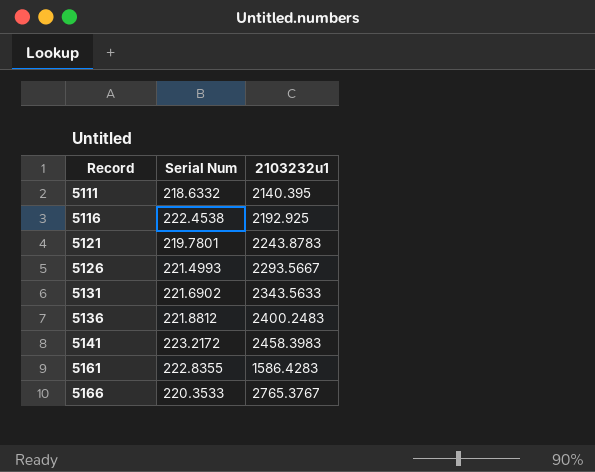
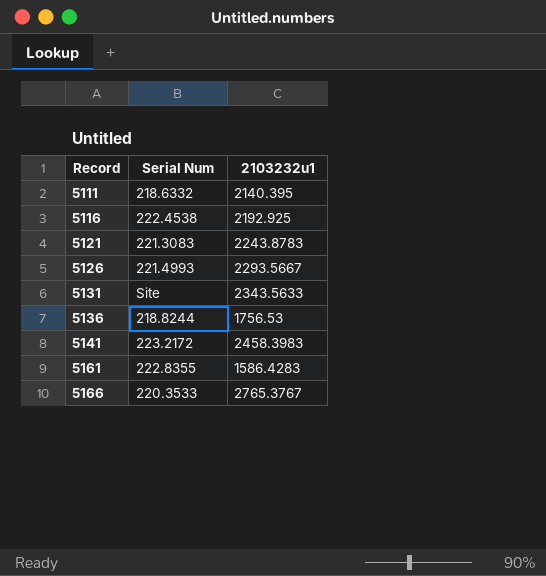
5121 | Serial Num: 219.7801 -> 221.3083
5131 | Serial Num: 221.6902 -> Site
5136 | Serial Num: 221.8812 -> 218.8244
5136 | 2103232u1: 2400.2483 -> 1756.53

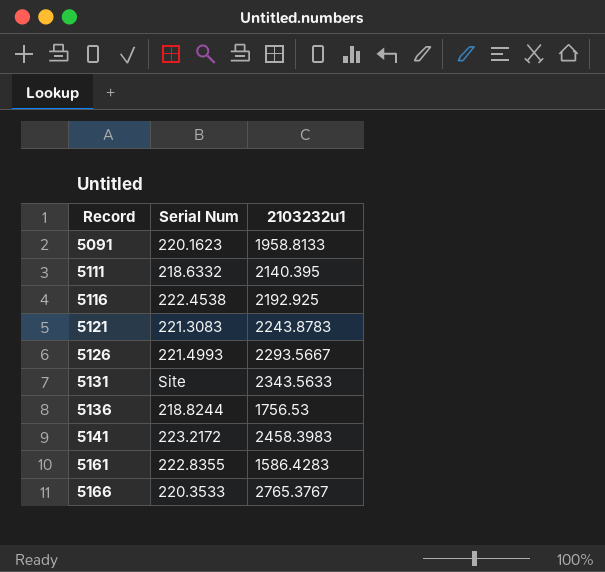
row 5091: none -> 220.1623 | 1958.8133

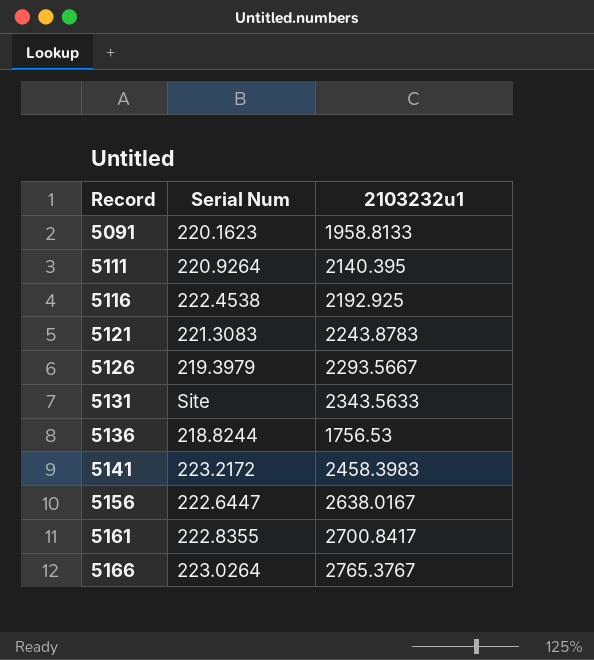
5111 | Serial Num: 218.6332 -> 220.9264
5126 | Serial Num: 221.4993 -> 219.3979
row 5156: none -> 222.6447 | 2638.0167
5161 | 2103232u1: 1586.4283 -> 2700.8417
5166 | Serial Num: 220.3533 -> 223.0264

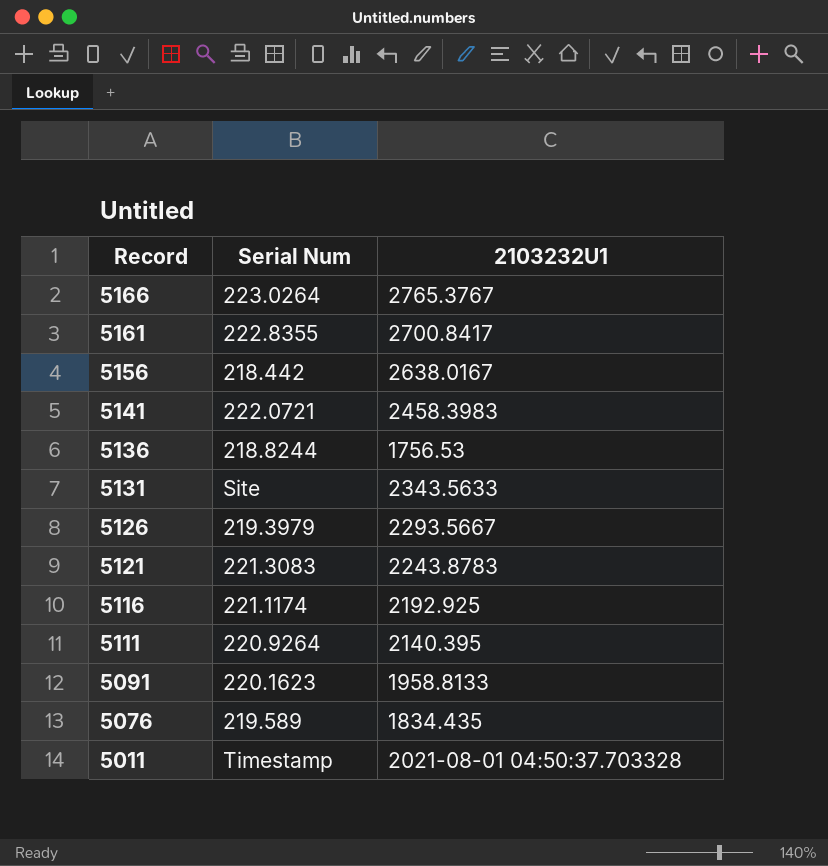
row order: Record ascending -> Record descending
column name: 2103232u1 -> 2103232U1
5156 | Serial Num: 222.6447 -> 218.442
5141 | Serial Num: 223.2172 -> 222.0721
5116 | Serial Num: 222.4538 -> 221.1174
row 5076: none -> 219.589 | 1834.435
row 5011: none -> Timestamp | 2021-08-01 04:50:37.703328

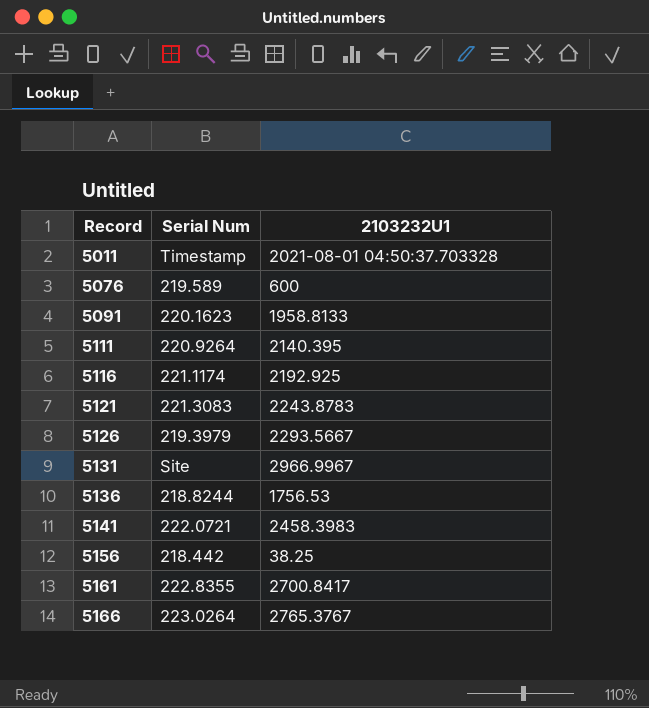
row order: Record descending -> Record ascending
5076 | 2103232U1: 1834.435 -> 600
5131 | 2103232U1: 2343.5633 -> 2966.9967
5156 | 2103232U1: 2638.0167 -> 38.25

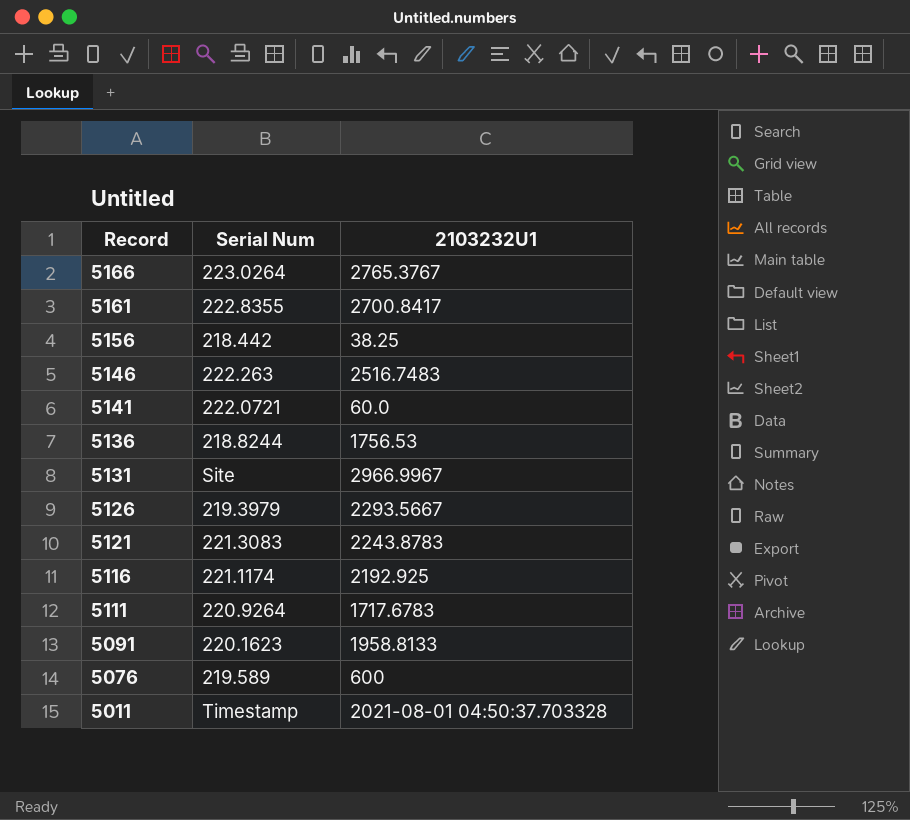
row order: Record ascending -> Record descending
row 5146: none -> 222.263 | 2516.7483
5141 | 2103232U1: 2458.3983 -> 60.0
5111 | 2103232U1: 2140.395 -> 1717.6783

